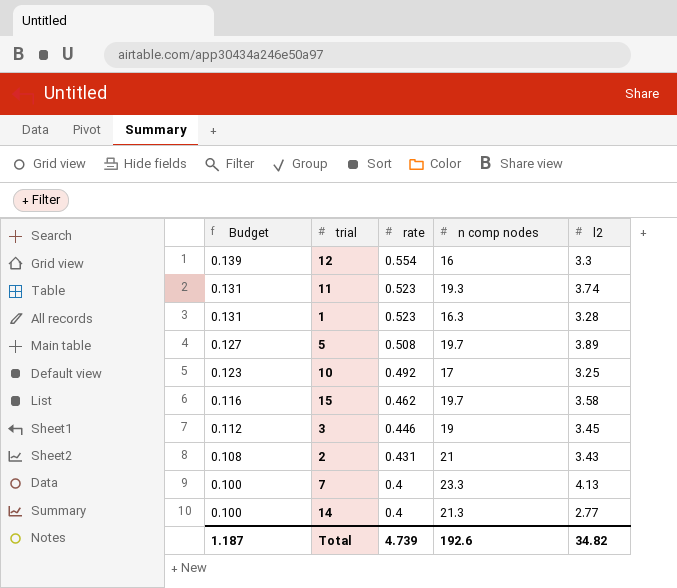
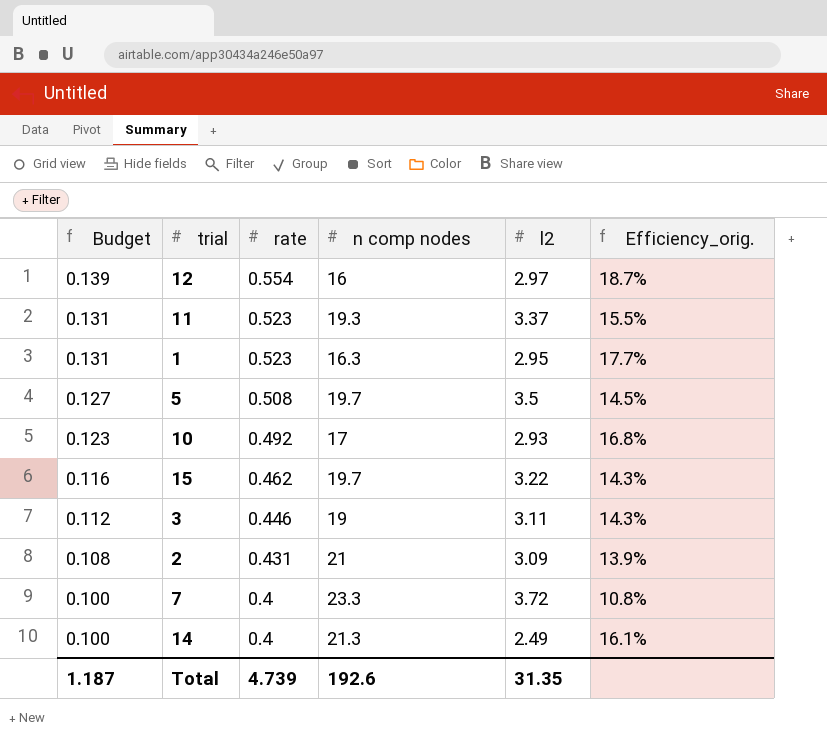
column Efficiency_orig. | formula: none -> [rate] / [l2]
12 | l2: 3.3 -> 2.97
11 | l2: 3.74 -> 3.37
1 | l2: 3.28 -> 2.95
5 | l2: 3.89 -> 3.5
10 | l2: 3.25 -> 2.93
15 | l2: 3.58 -> 3.22
3 | l2: 3.45 -> 3.11
2 | l2: 3.43 -> 3.09
7 | l2: 4.13 -> 3.72
14 | l2: 2.77 -> 2.49
Total | l2: 34.82 -> 31.35

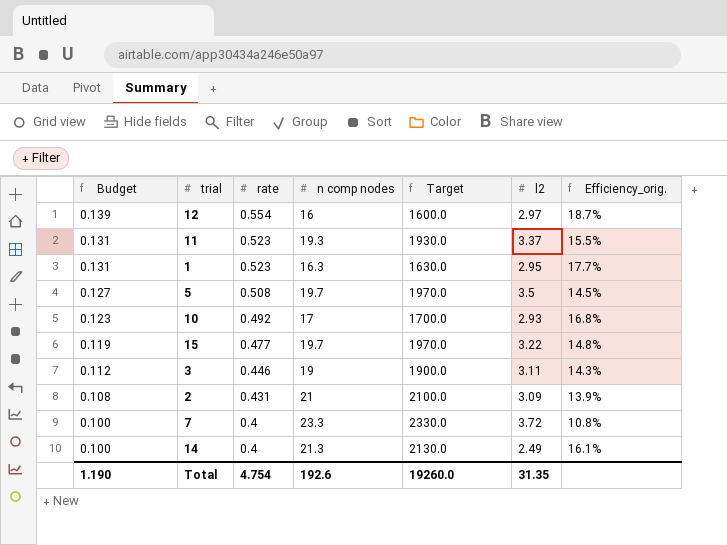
column Target | formula: none -> [n comp nodes] * 100
15 | Budget: 0.116 -> 0.119
15 | rate: 0.462 -> 0.477
15 | Efficiency_orig.: 14.3% -> 14.8%
Total | Budget: 1.187 -> 1.190
Total | rate: 4.739 -> 4.754

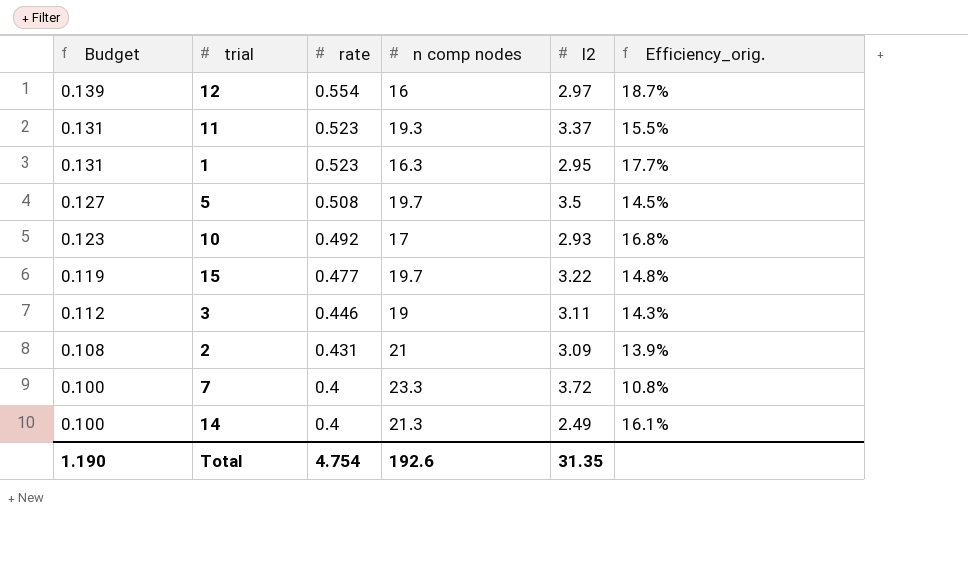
column Target | formula: [n comp nodes] * 100 -> none

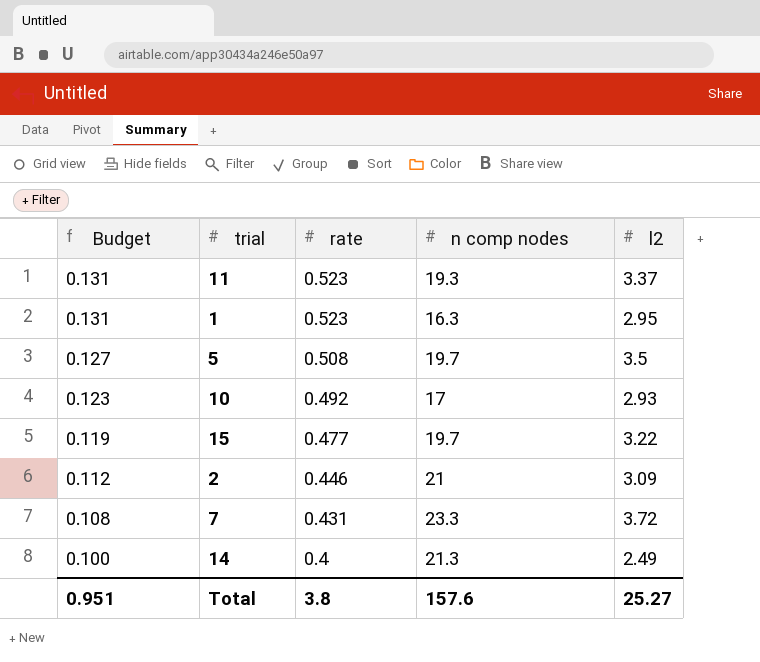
column Efficiency_orig. | formula: [rate] / [l2] -> none
row 12: 0.139 | 0.554 | 16 | 2.97 | 18.7% -> none
row 3: 0.112 | 0.446 | 19 | 3.11 | 14.3% -> none
2 | Budget: 0.108 -> 0.112
2 | rate: 0.431 -> 0.446
7 | Budget: 0.100 -> 0.108
7 | rate: 0.4 -> 0.431
Total | Budget: 1.190 -> 0.951
Total | rate: 4.754 -> 3.8
Total | n comp nodes: 192.6 -> 157.6
Total | l2: 31.35 -> 25.27

